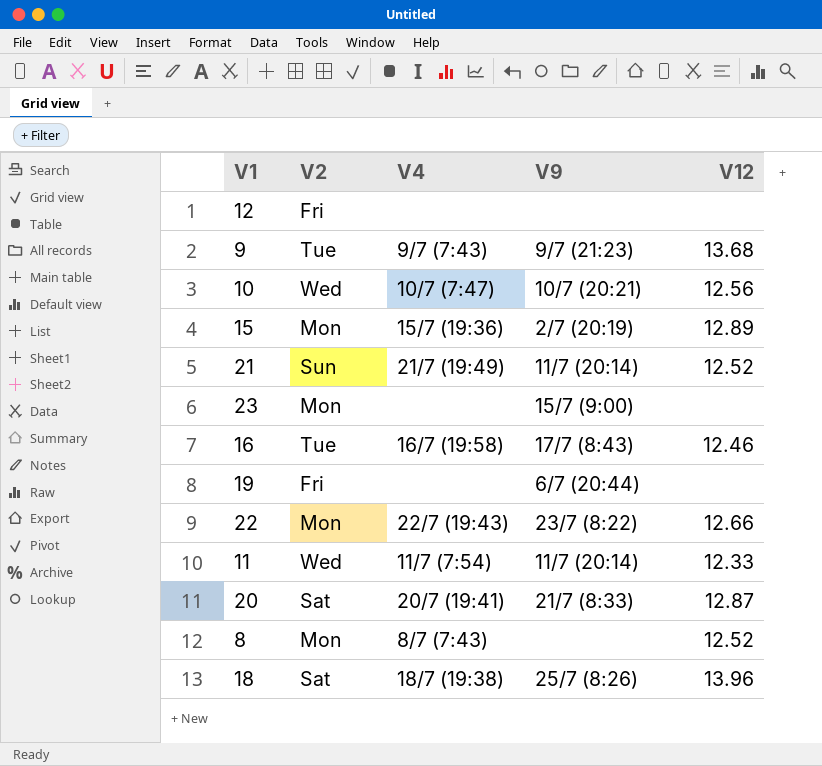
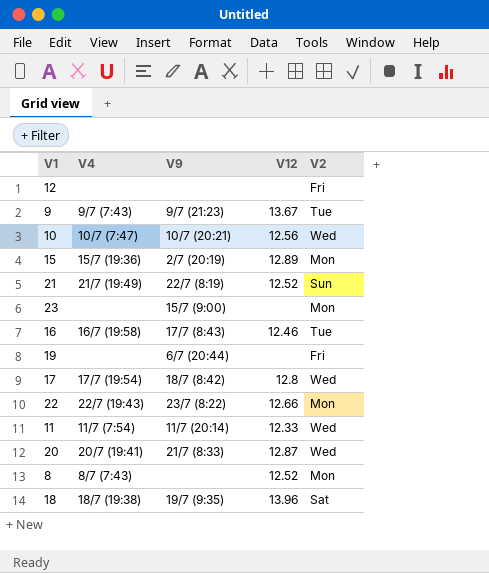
column V2 | position: 2 -> 5
9 | V12: 13.68 -> 13.67
21 | V9: 11/7 (20:14) -> 22/7 (8:19)
row 17: none -> 17/7 (19:54) | 18/7 (8:42) | 12.8 | Wed
20 | V2: Sat -> Wed
18 | V9: 25/7 (8:26) -> 19/7 (9:35)

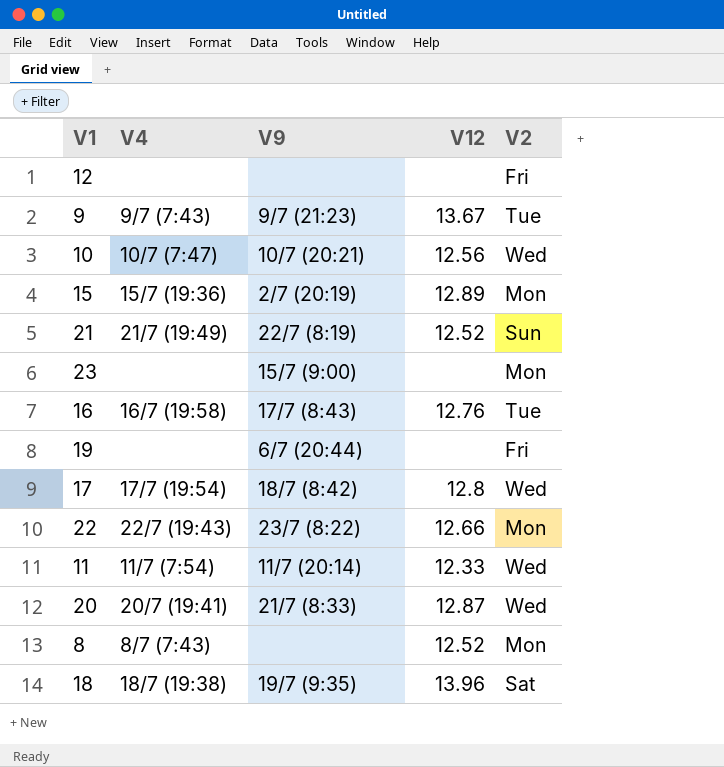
16 | V12: 12.46 -> 12.76

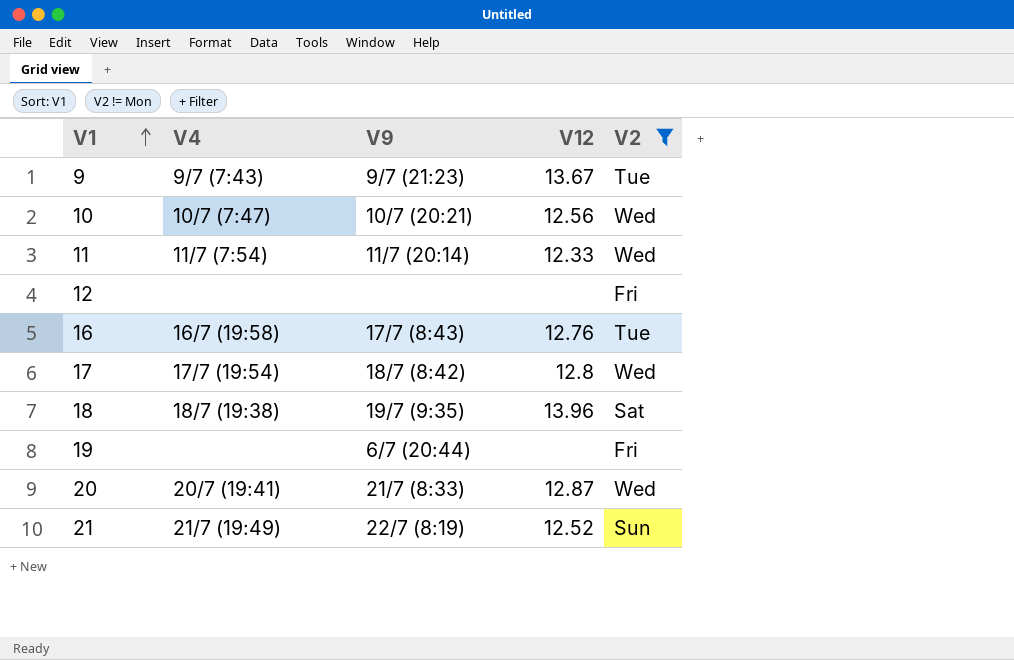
filter: none -> V2 != Mon
row order: none -> V1 ascending

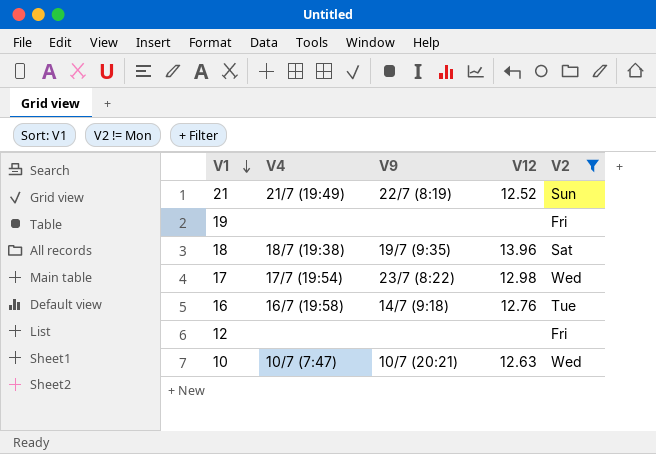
row order: V1 ascending -> V1 descending
row 9: 9/7 (7:43) | 9/7 (21:23) | 13.67 | Tue -> none
row 11: 11/7 (7:54) | 11/7 (20:14) | 12.33 | Wed -> none
row 20: 20/7 (19:41) | 21/7 (8:33) | 12.87 | Wed -> none
19 | V9: 6/7 (20:44) -> none
17 | V9: 18/7 (8:42) -> 23/7 (8:22)
17 | V12: 12.8 -> 12.98
16 | V9: 17/7 (8:43) -> 14/7 (9:18)
10 | V12: 12.56 -> 12.63

